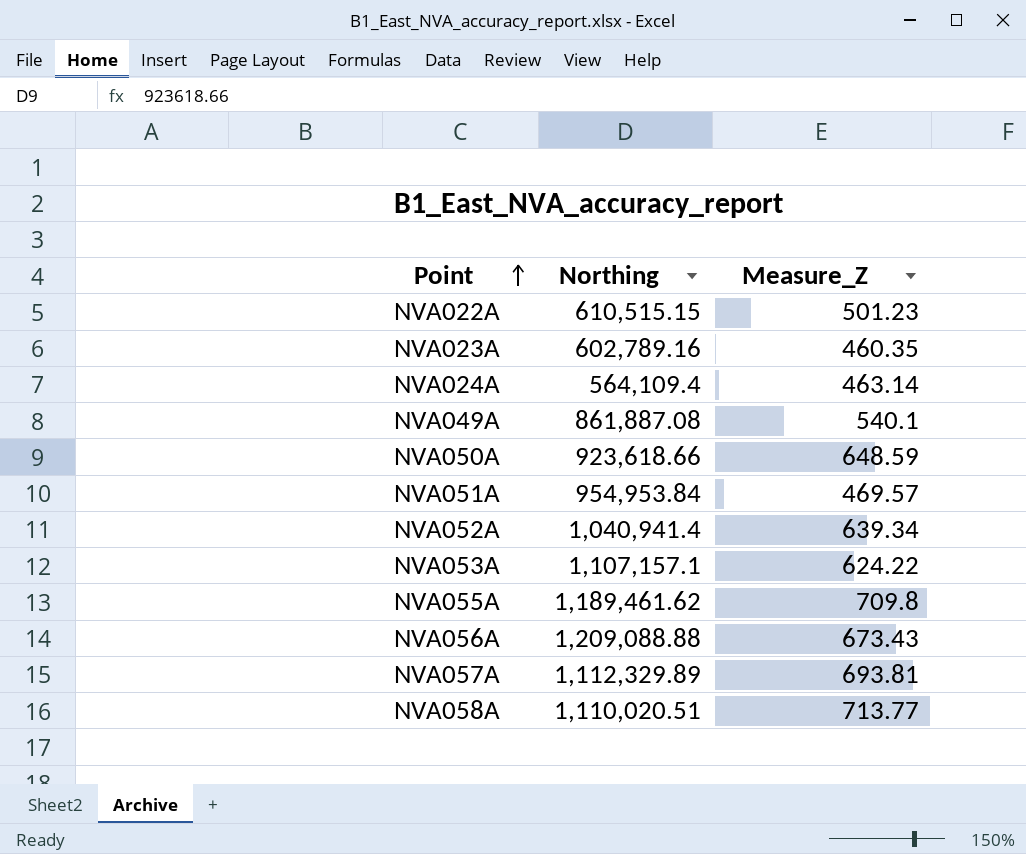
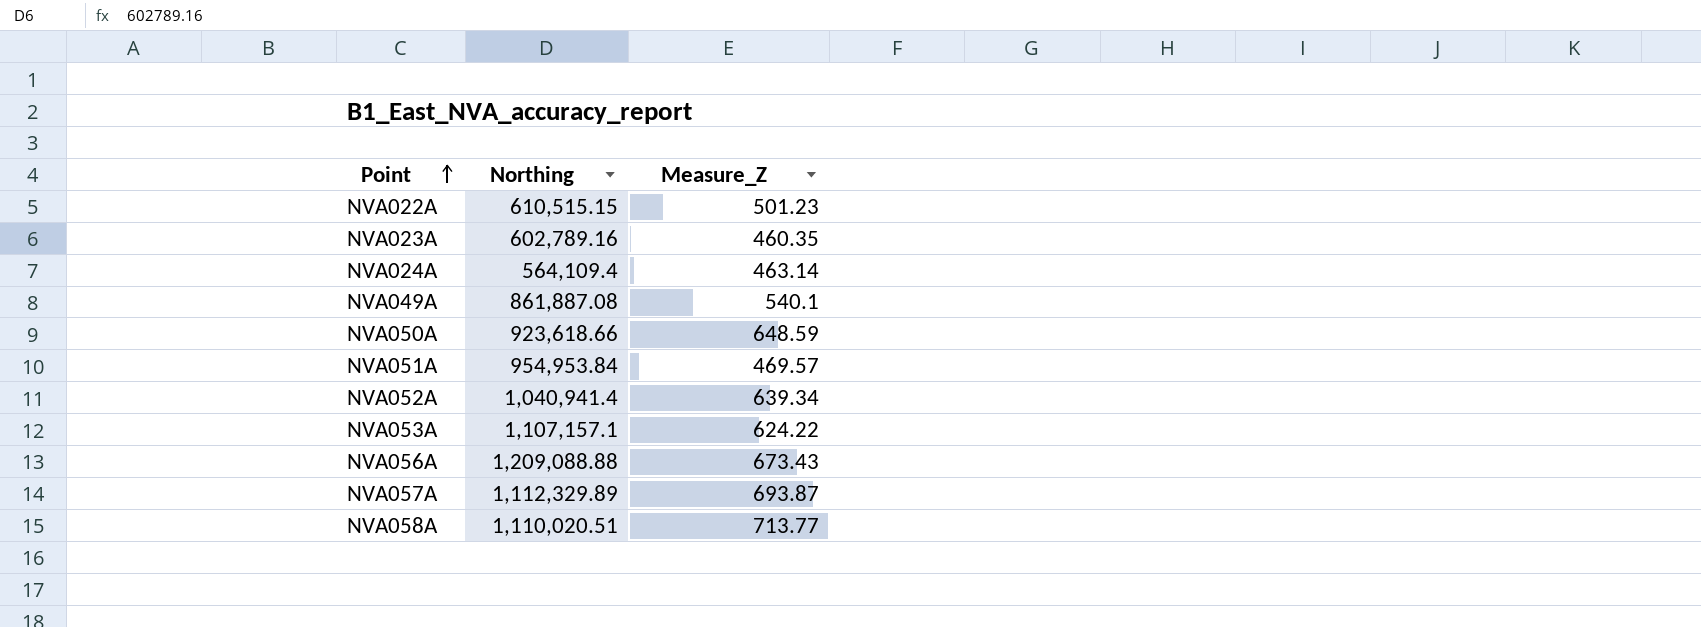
row NVA055A: 1,189,461.62 | 709.8 -> none
NVA057A | Measure_Z: 693.81 -> 693.87

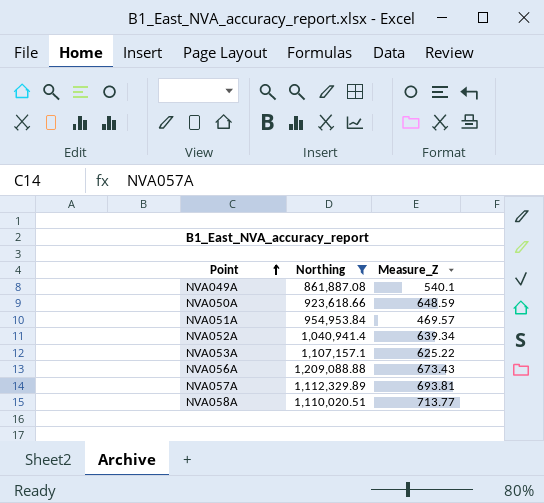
filter: none -> Northing >= 861,887.08
NVA053A | Measure_Z: 624.22 -> 625.22
NVA057A | Measure_Z: 693.87 -> 693.81

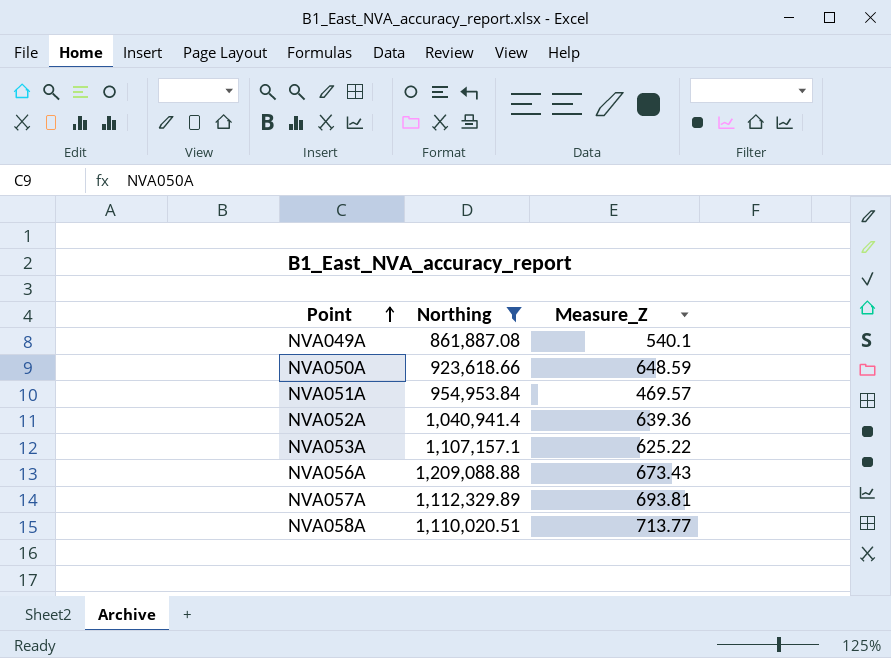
NVA052A | Measure_Z: 639.34 -> 639.36

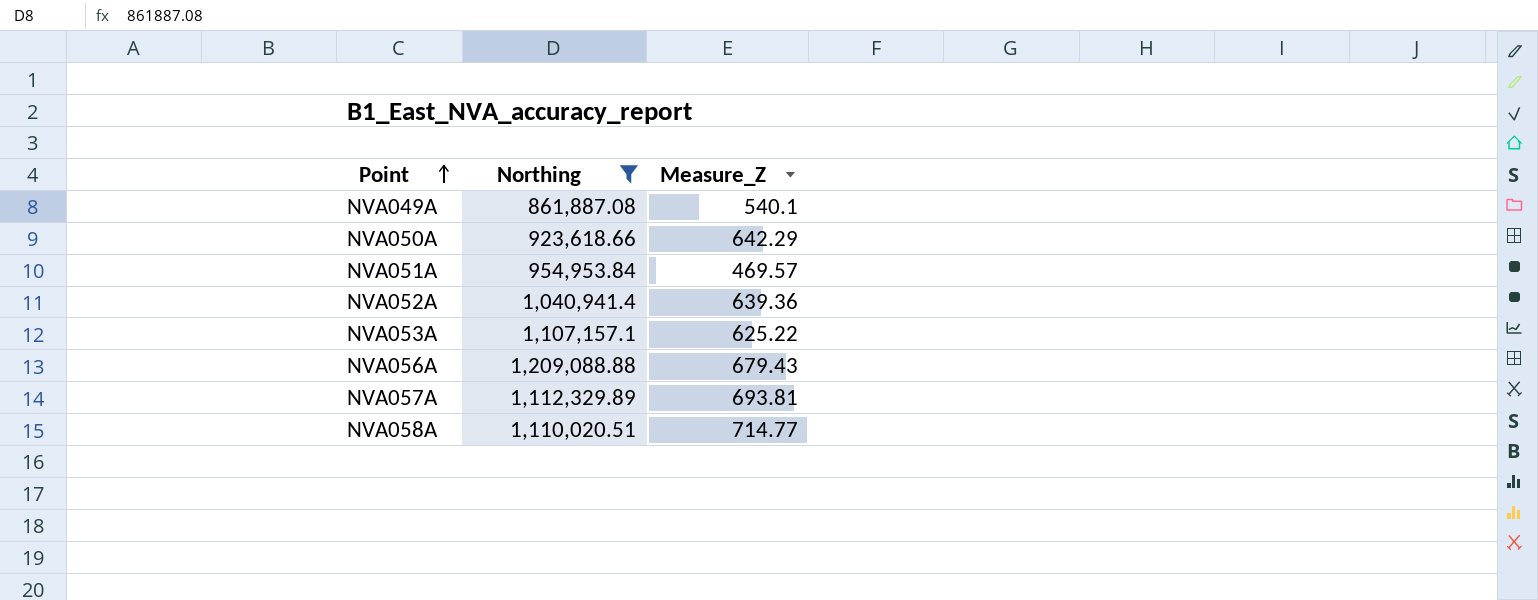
NVA050A | Measure_Z: 648.59 -> 642.29
NVA056A | Measure_Z: 673.43 -> 679.43
NVA058A | Measure_Z: 713.77 -> 714.77

